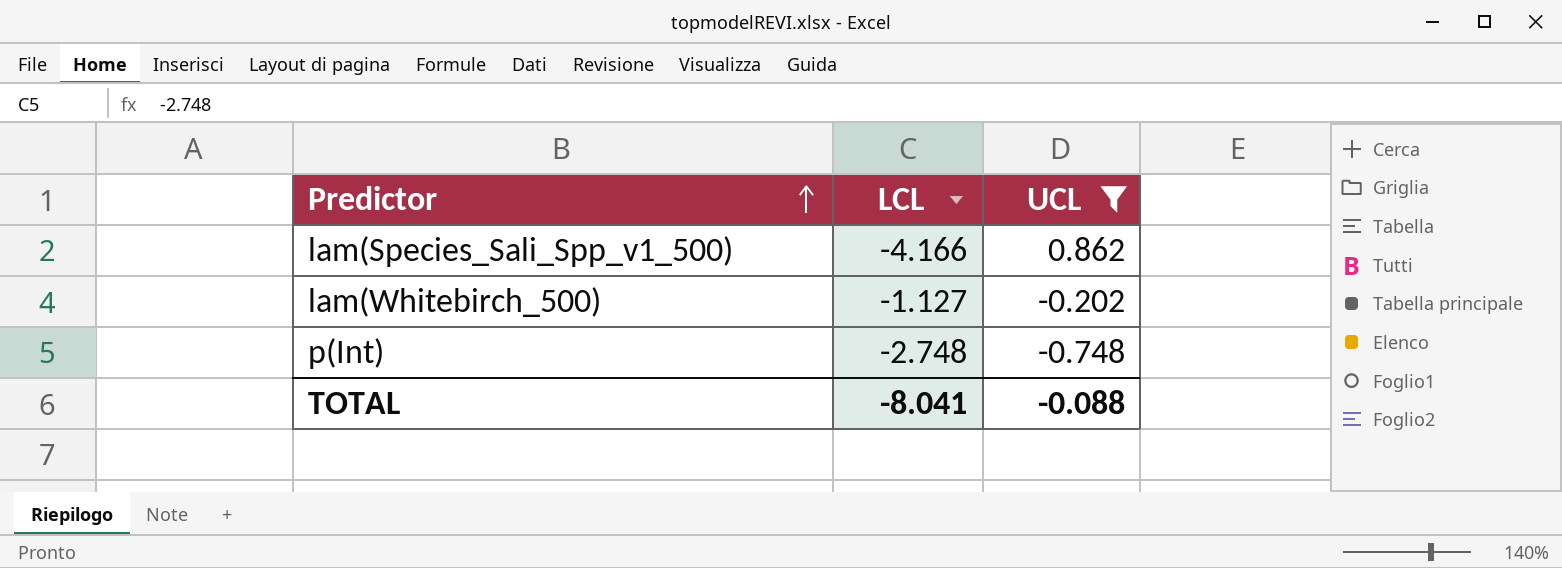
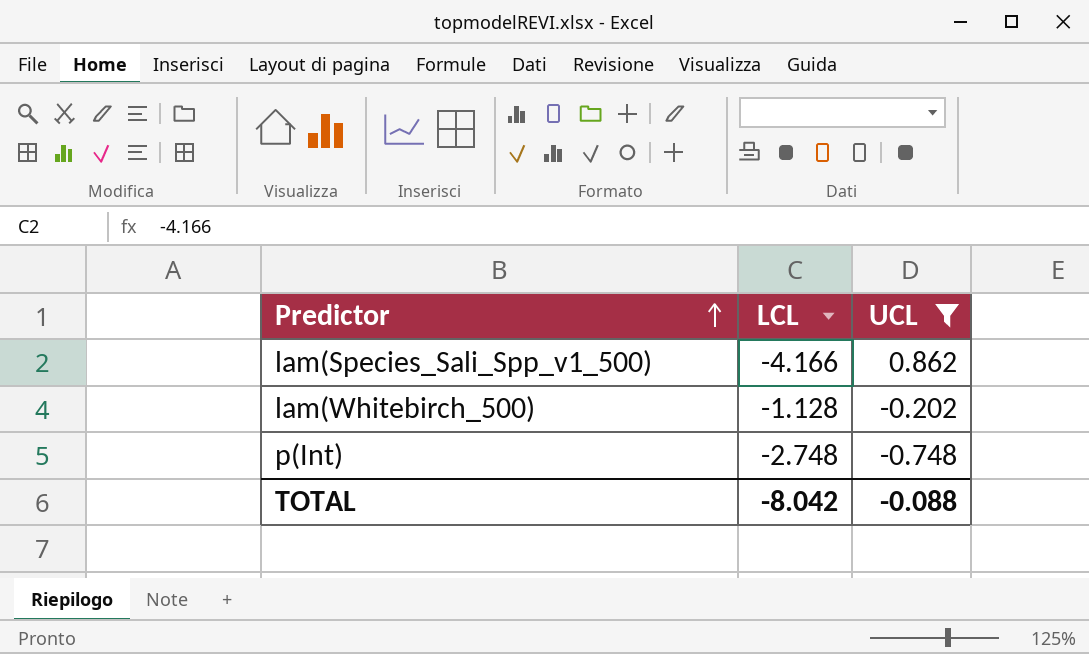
lam(Whitebirch_500) | LCL: -1.127 -> -1.128
TOTAL | LCL: -8.041 -> -8.042

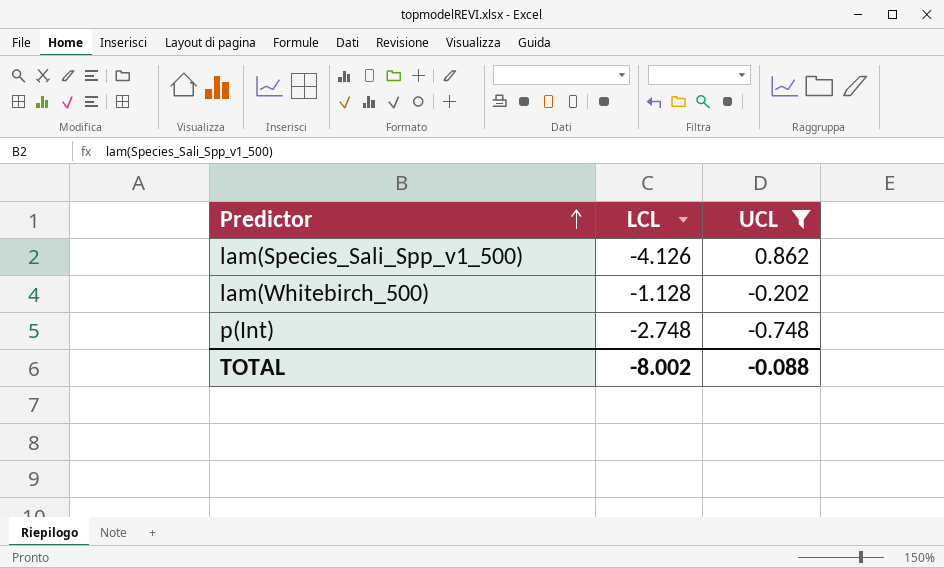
lam(Species_Sali_Spp_v1_500) | LCL: -4.166 -> -4.126
TOTAL | LCL: -8.042 -> -8.002

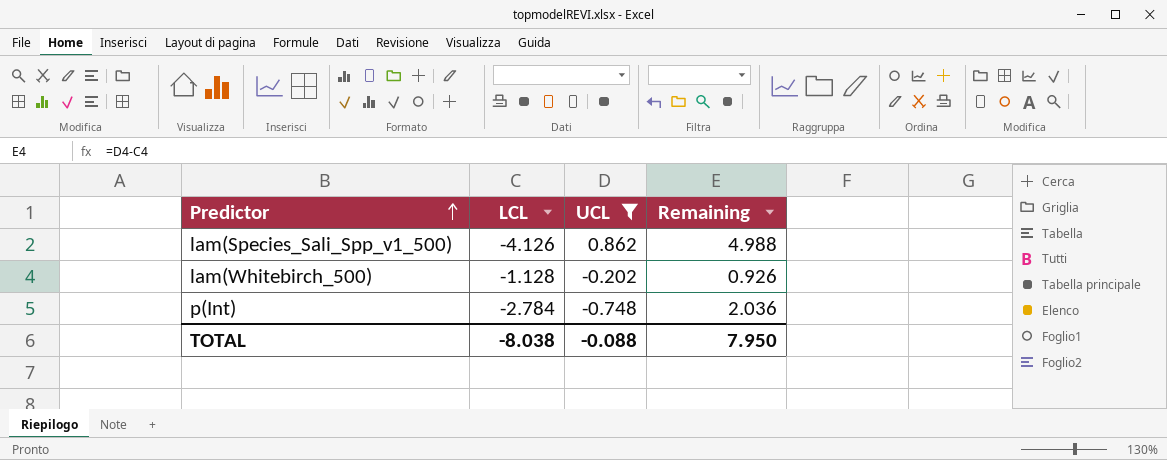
column Remaining | formula: none -> [UCL] - [LCL]
p(Int) | LCL: -2.748 -> -2.784
TOTAL | LCL: -8.002 -> -8.038

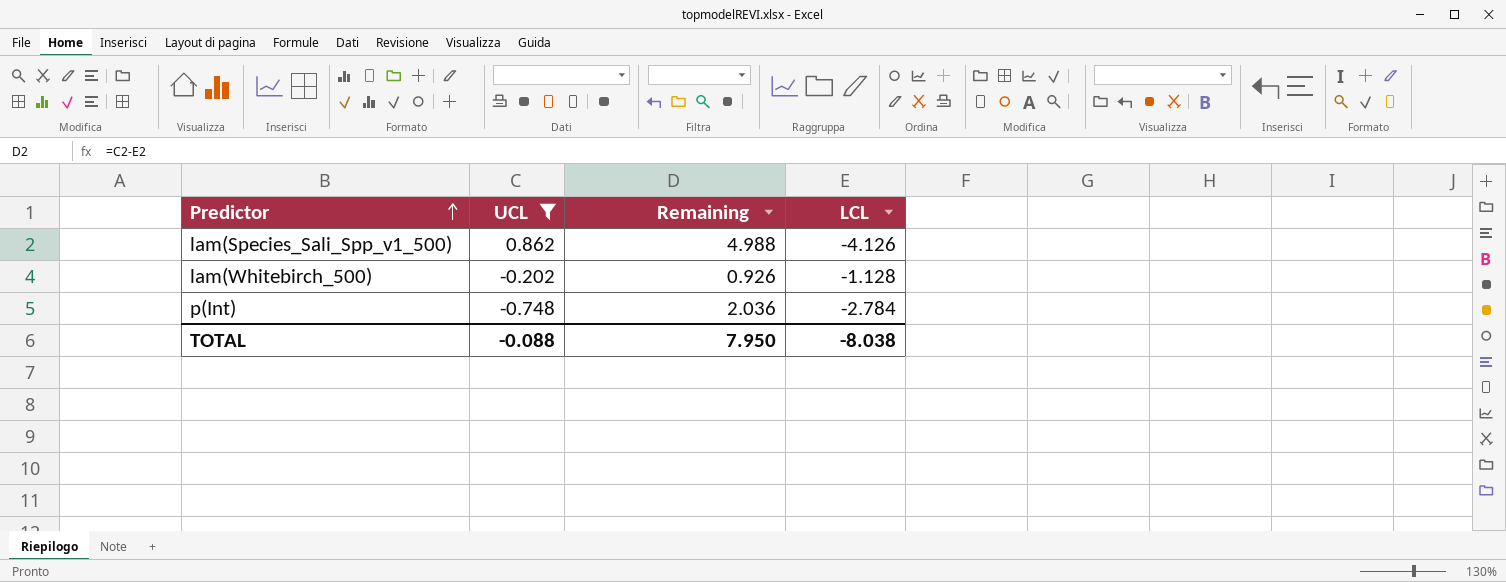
column LCL | position: 2 -> 4

